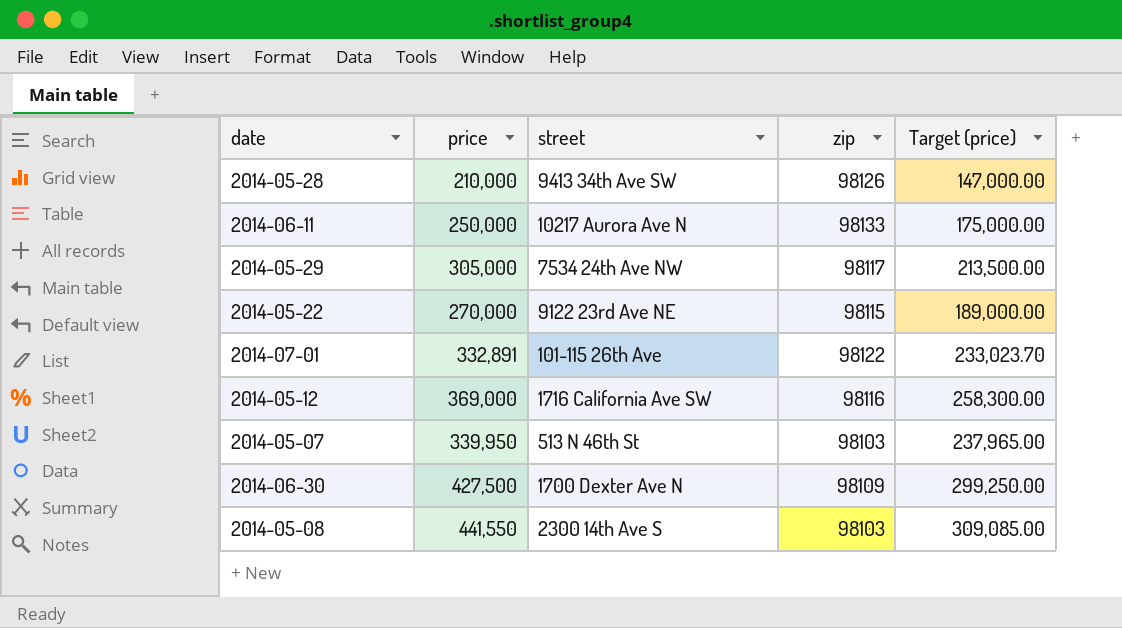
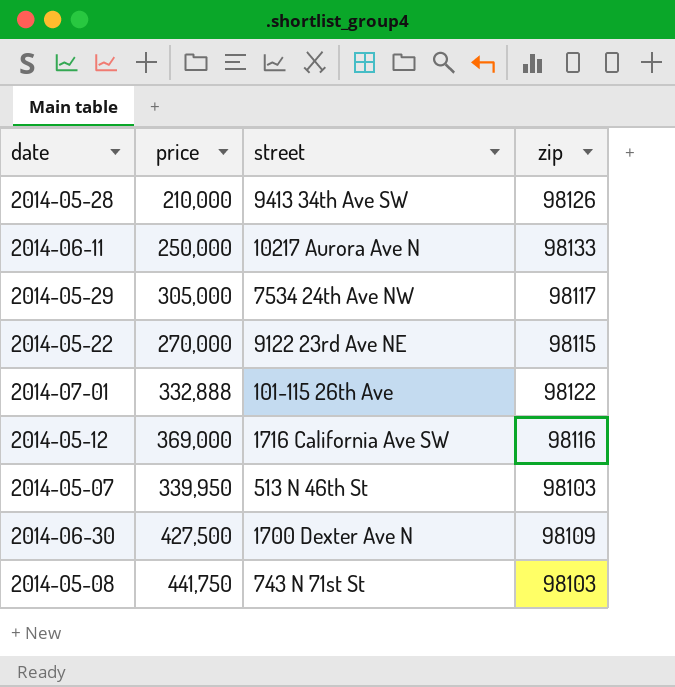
column Target (price) | formula: [price] * 0.7 -> none
2014-07-01 | price: 332,891 -> 332,888
2014-05-08 | price: 441,550 -> 441,750
2014-05-08 | street: 2300 14th Ave S -> 743 N 71st St

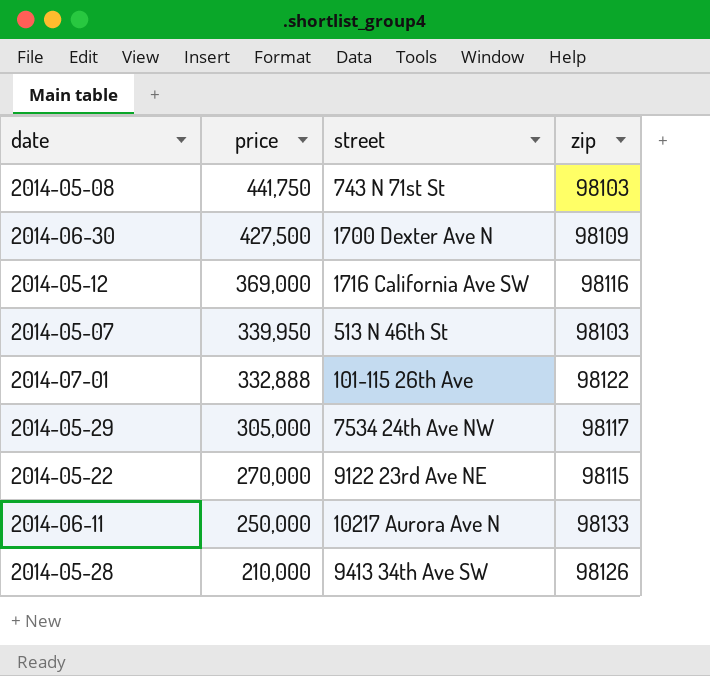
row order: none -> price descending

